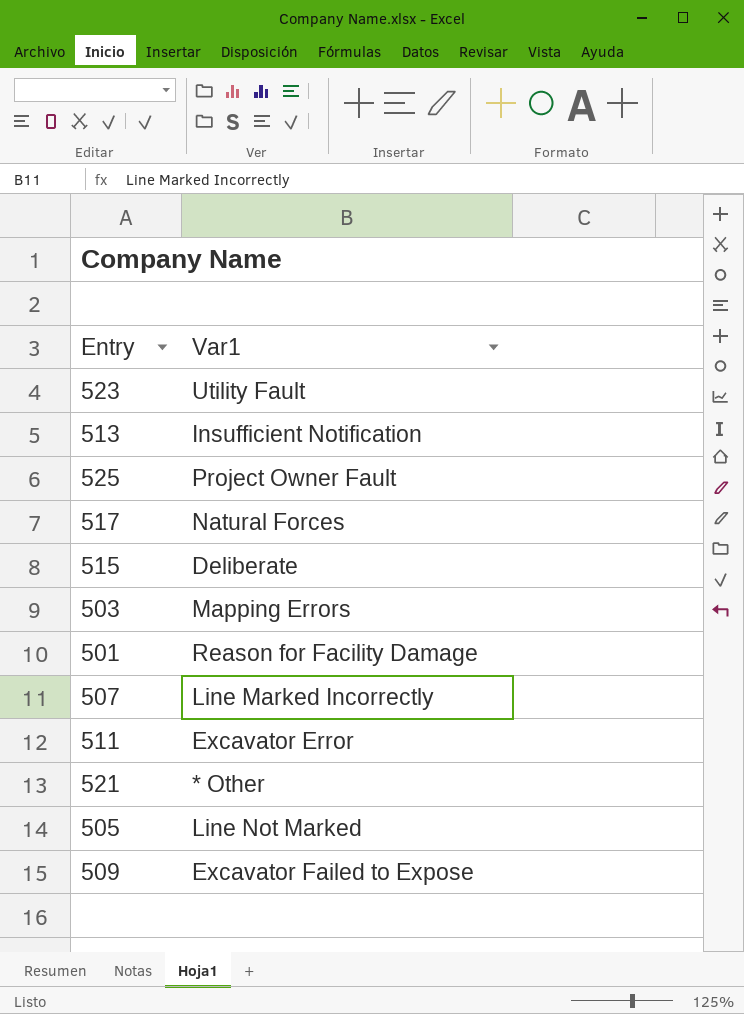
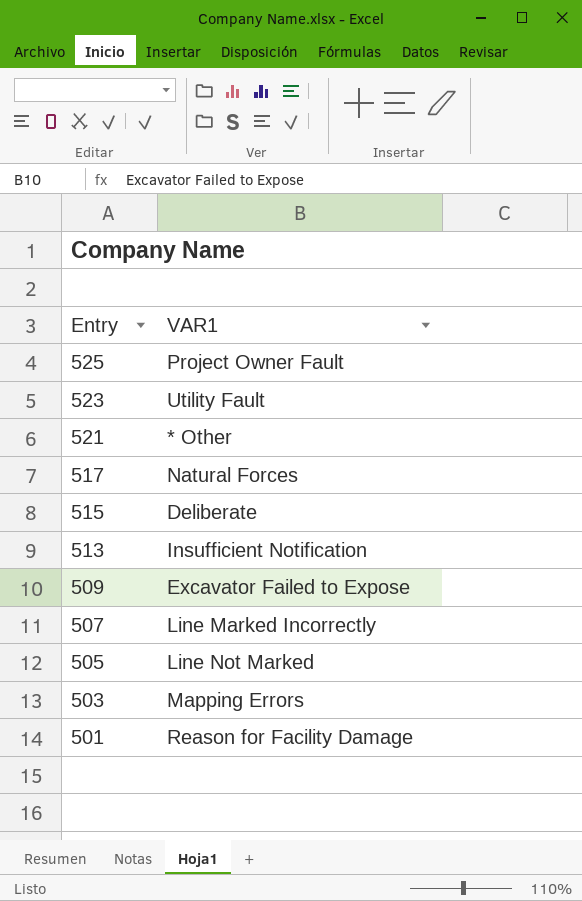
row order: none -> Entry descending
column name: Var1 -> VAR1
row 511: Excavator Error -> none

